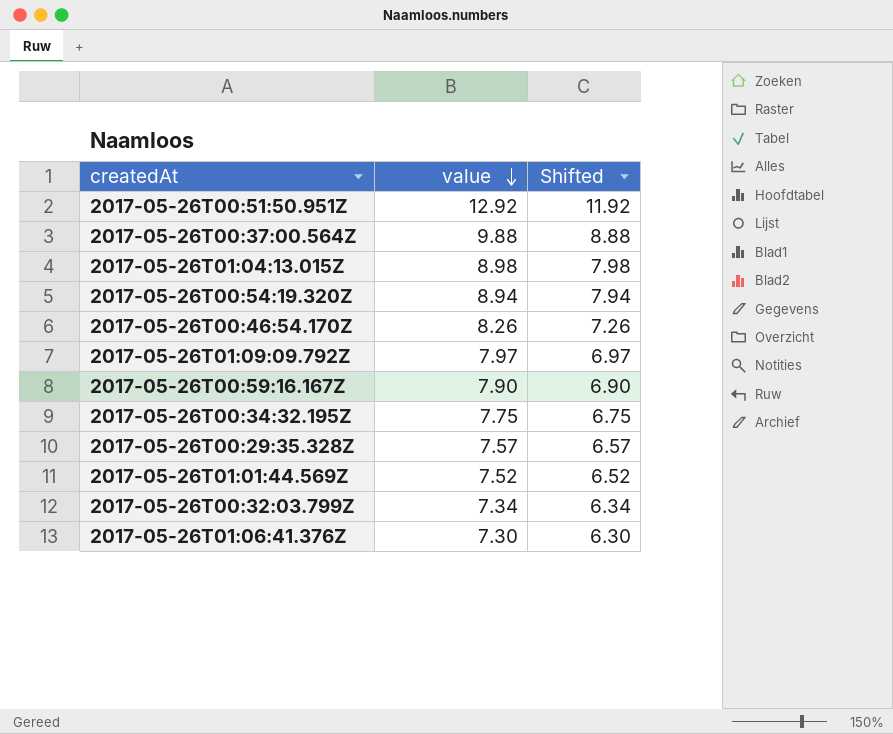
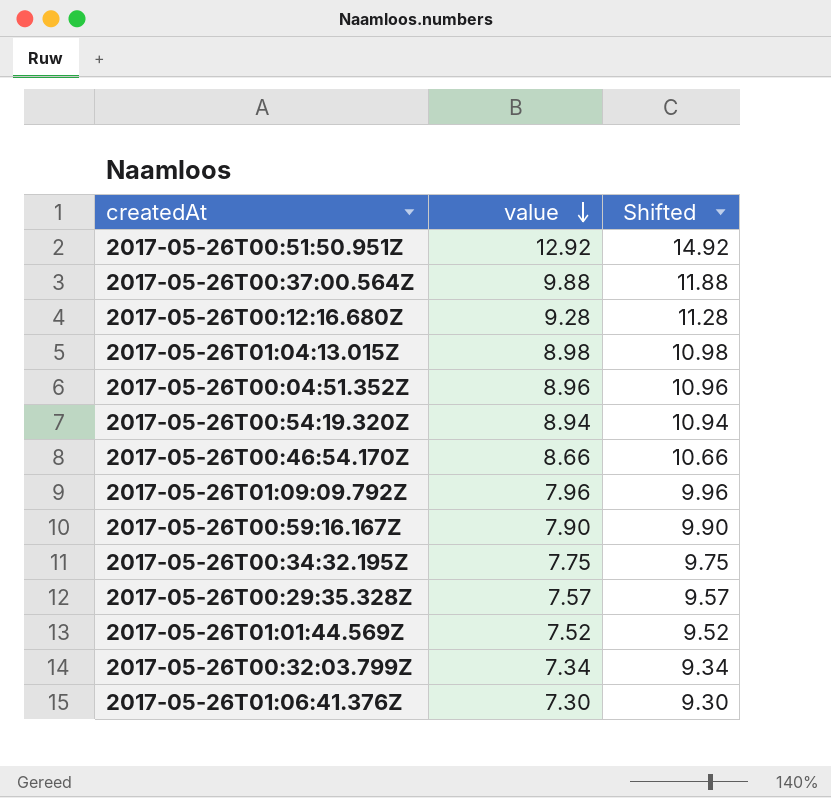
column Shifted | formula: [value] - 1 -> [value] + 2
row 2017-05-26T00:12:16.680Z: none -> 9.28 | 11.28
row 2017-05-26T00:04:51.352Z: none -> 8.96 | 10.96
2017-05-26T00:46:54.170Z | value: 8.26 -> 8.66
2017-05-26T01:09:09.792Z | value: 7.97 -> 7.96

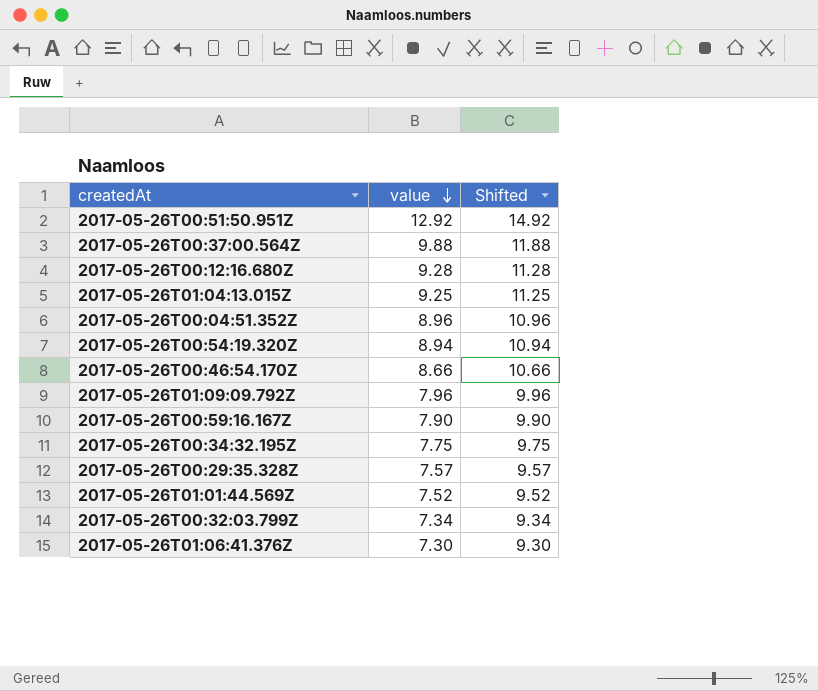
2017-05-26T01:04:13.015Z | value: 8.98 -> 9.25
2017-05-26T01:04:13.015Z | Shifted: 10.98 -> 11.25

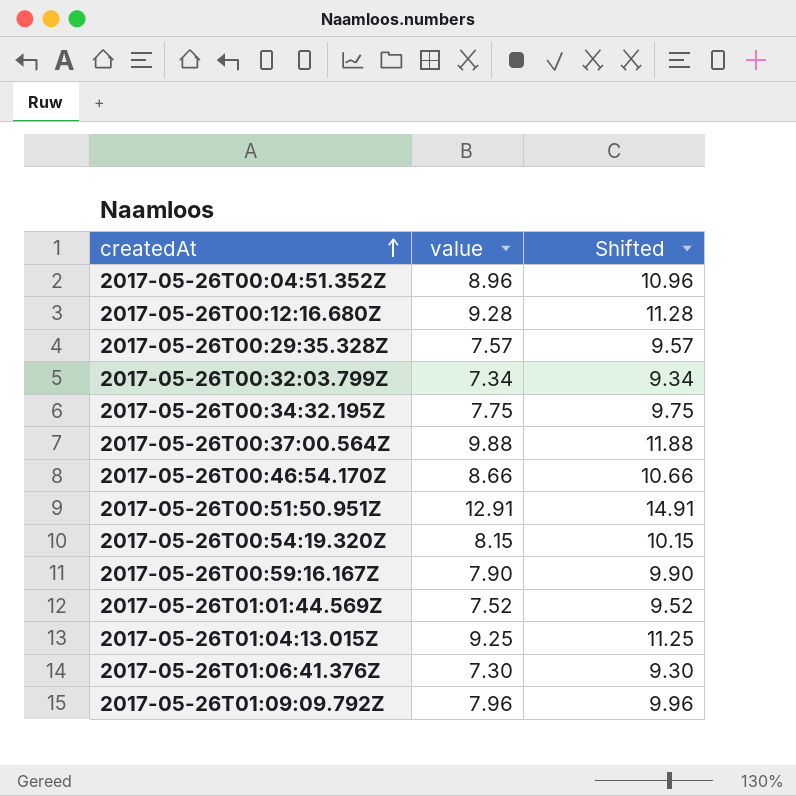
row order: value descending -> createdAt ascending
2017-05-26T00:51:50.951Z | value: 12.92 -> 12.91
2017-05-26T00:51:50.951Z | Shifted: 14.92 -> 14.91
2017-05-26T00:54:19.320Z | value: 8.94 -> 8.15
2017-05-26T00:54:19.320Z | Shifted: 10.94 -> 10.15

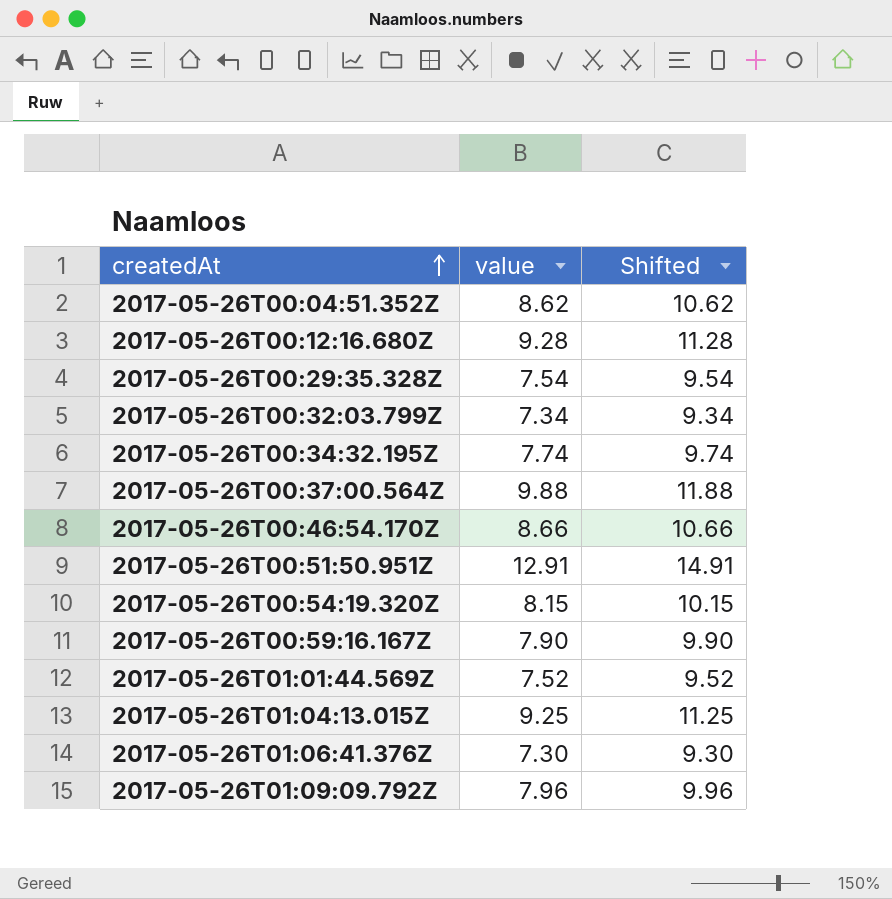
2017-05-26T00:04:51.352Z | value: 8.96 -> 8.62
2017-05-26T00:04:51.352Z | Shifted: 10.96 -> 10.62
2017-05-26T00:29:35.328Z | value: 7.57 -> 7.54
2017-05-26T00:29:35.328Z | Shifted: 9.57 -> 9.54
2017-05-26T00:34:32.195Z | value: 7.75 -> 7.74
2017-05-26T00:34:32.195Z | Shifted: 9.75 -> 9.74

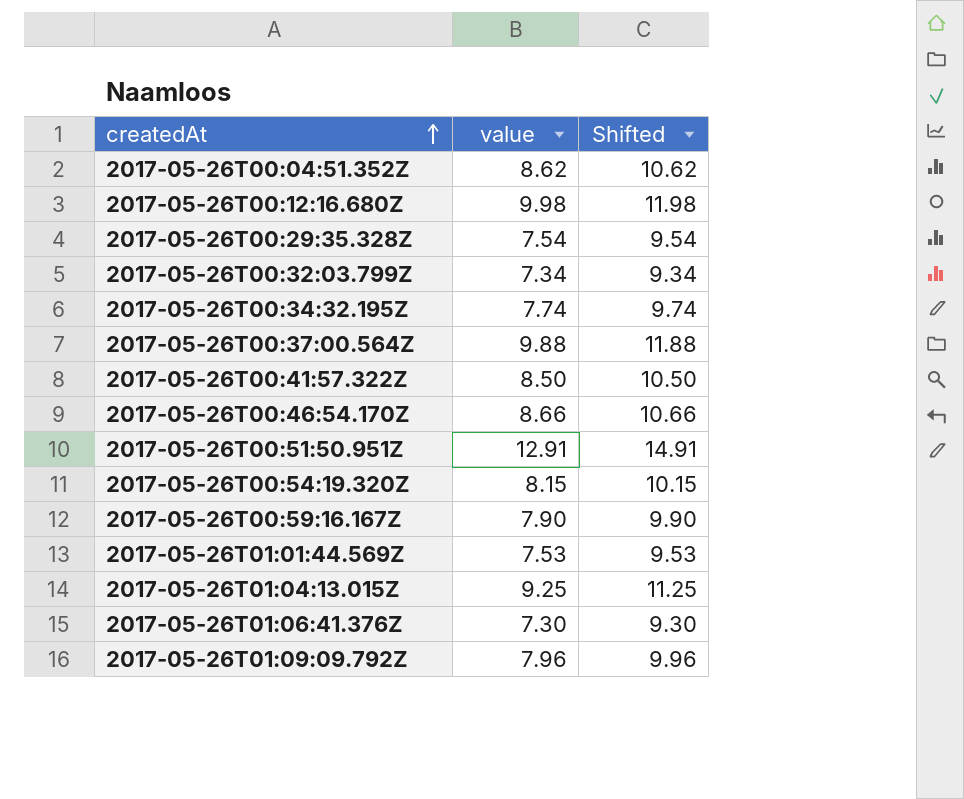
2017-05-26T00:12:16.680Z | value: 9.28 -> 9.98
2017-05-26T00:12:16.680Z | Shifted: 11.28 -> 11.98
row 2017-05-26T00:41:57.322Z: none -> 8.50 | 10.50
2017-05-26T01:01:44.569Z | value: 7.52 -> 7.53
2017-05-26T01:01:44.569Z | Shifted: 9.52 -> 9.53

